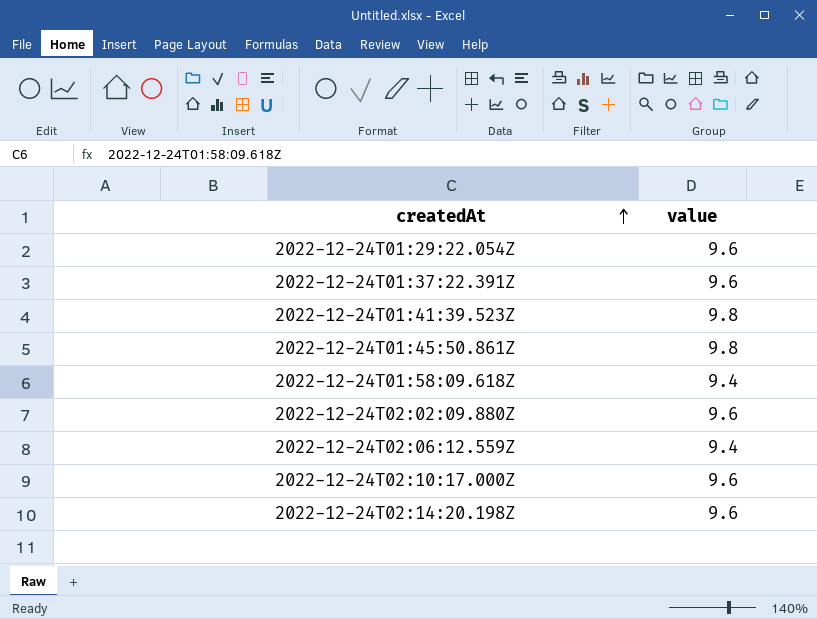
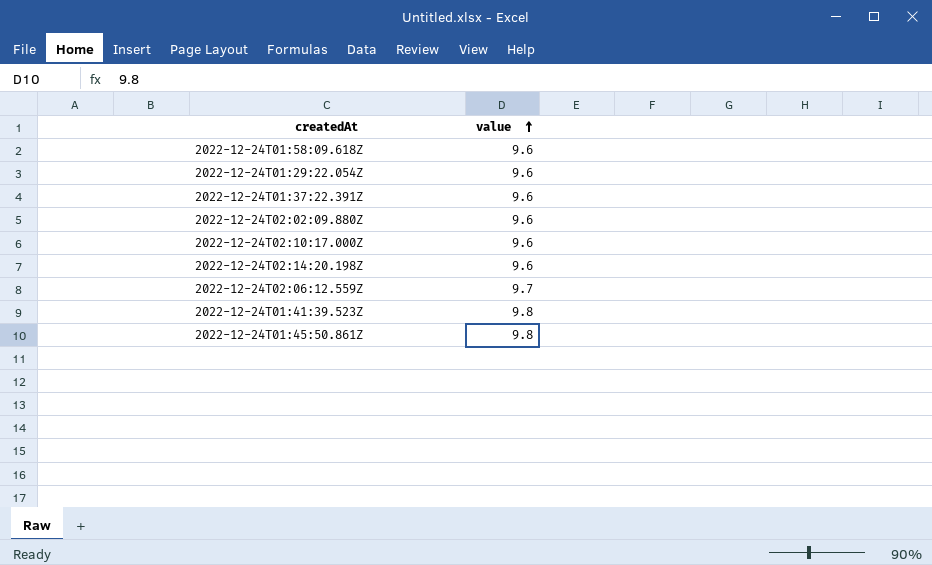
row order: createdAt ascending -> value ascending
2022-12-24T01:58:09.618Z | value: 9.4 -> 9.6
2022-12-24T02:06:12.559Z | value: 9.4 -> 9.7

